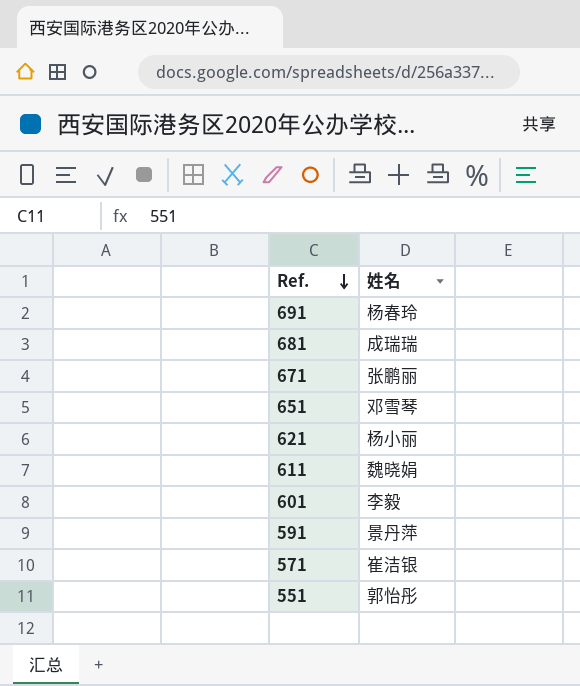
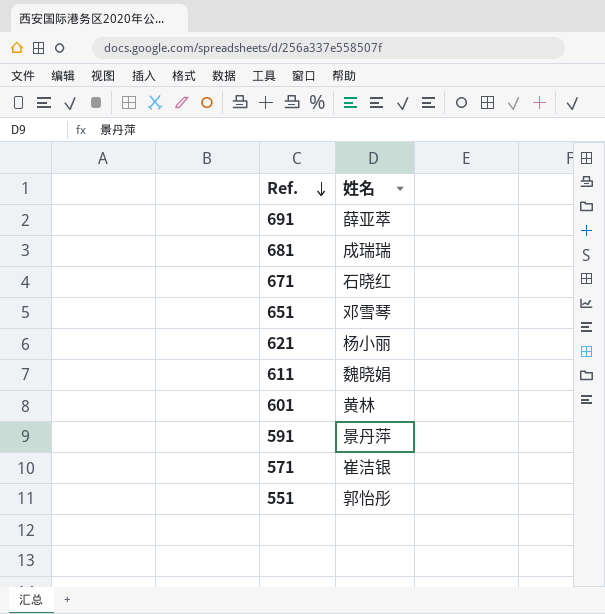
691 | 姓名: 杨春玲 -> 薛亚萃
671 | 姓名: 张鹏丽 -> 石晓红
601 | 姓名: 李毅 -> 黄林

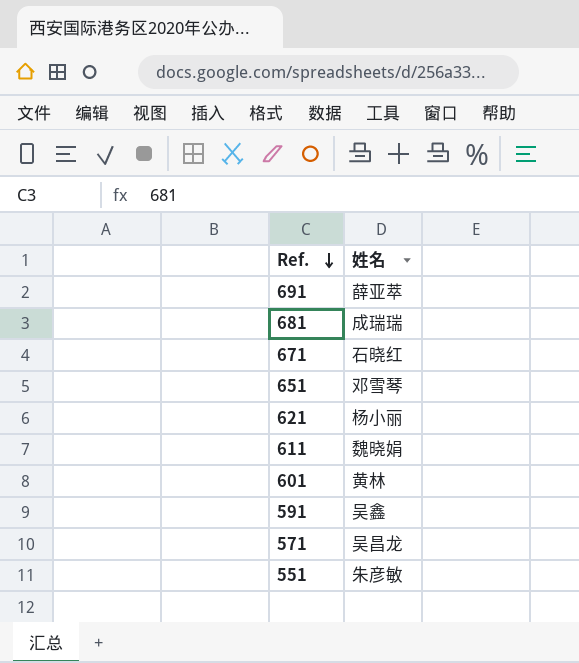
591 | 姓名: 景丹萍 -> 吴鑫
571 | 姓名: 崔洁银 -> 吴昌龙
551 | 姓名: 郭怡彤 -> 朱彦敏

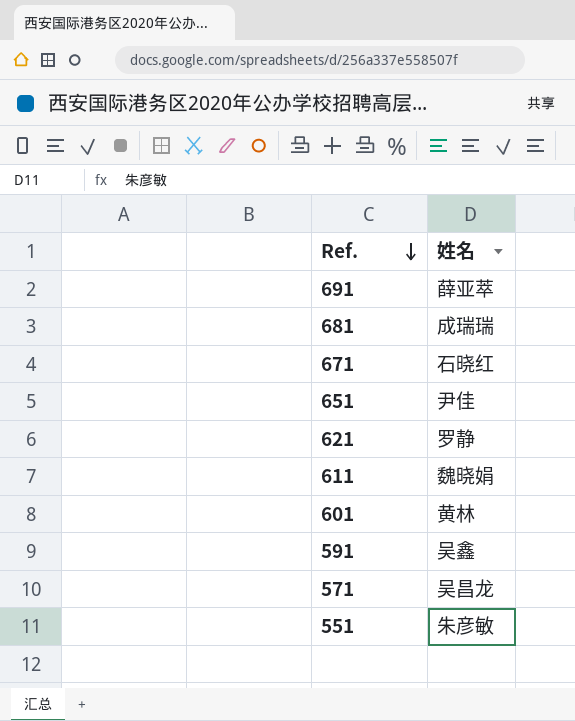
651 | 姓名: 邓雪琴 -> 尹佳
621 | 姓名: 杨小丽 -> 罗静

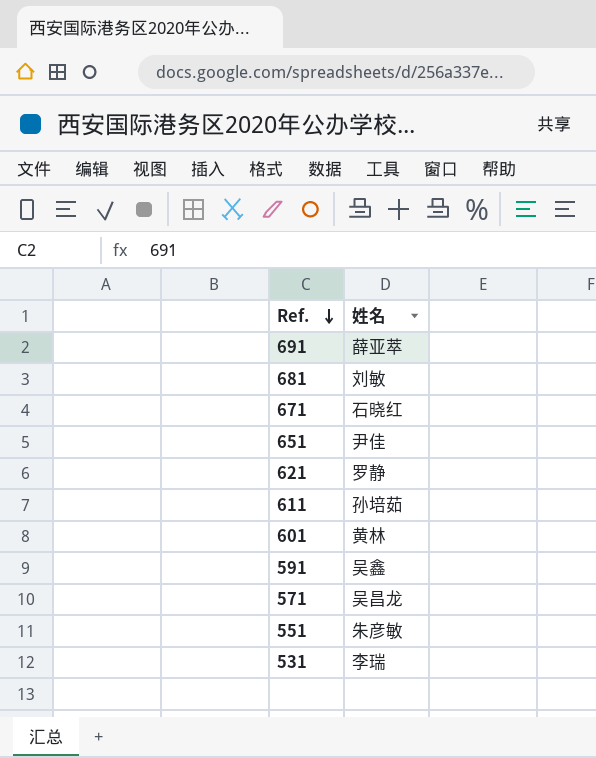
681 | 姓名: 成瑞瑞 -> 刘敏
611 | 姓名: 魏晓娟 -> 孙培茹
row 531: none -> 李瑞

